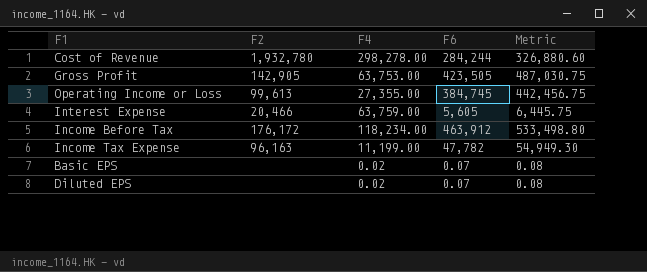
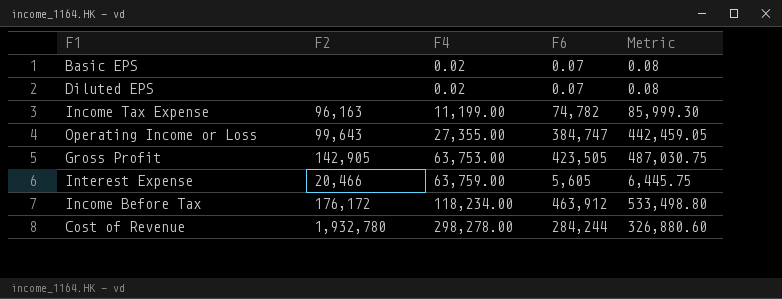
row order: none -> F4 ascending
Income Tax Expense | F6: 47,782 -> 74,782
Income Tax Expense | Metric: 54,949.30 -> 85,999.30
Operating Income or Loss | F2: 99,613 -> 99,643
Operating Income or Loss | F6: 384,745 -> 384,747
Operating Income or Loss | Metric: 442,456.75 -> 442,459.05

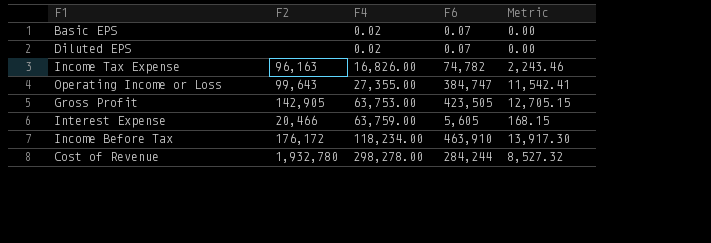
column Metric | formula: [F6] * 1.15 -> [F6] * 0.03
Income Tax Expense | F4: 11,199.00 -> 16,826.00
Income Before Tax | F6: 463,912 -> 463,910

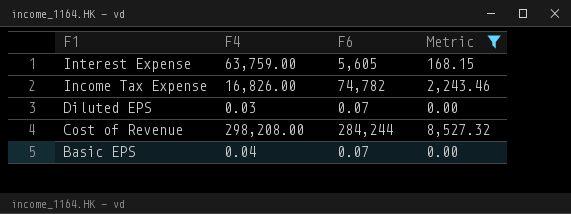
filter: none -> Metric <= 8,527.32
row order: F4 ascending -> F1 descending
column F2 | position: 2 -> none
Diluted EPS | F4: 0.02 -> 0.03
Cost of Revenue | F4: 298,278.00 -> 298,208.00
Basic EPS | F4: 0.02 -> 0.04

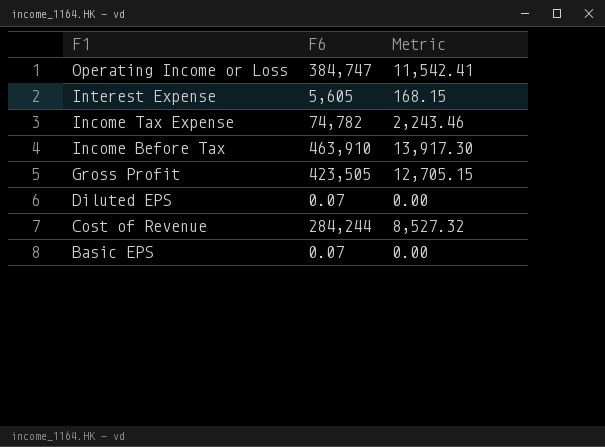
filter: Metric <= 8,527.32 -> none
column F4 | position: 2 -> none

